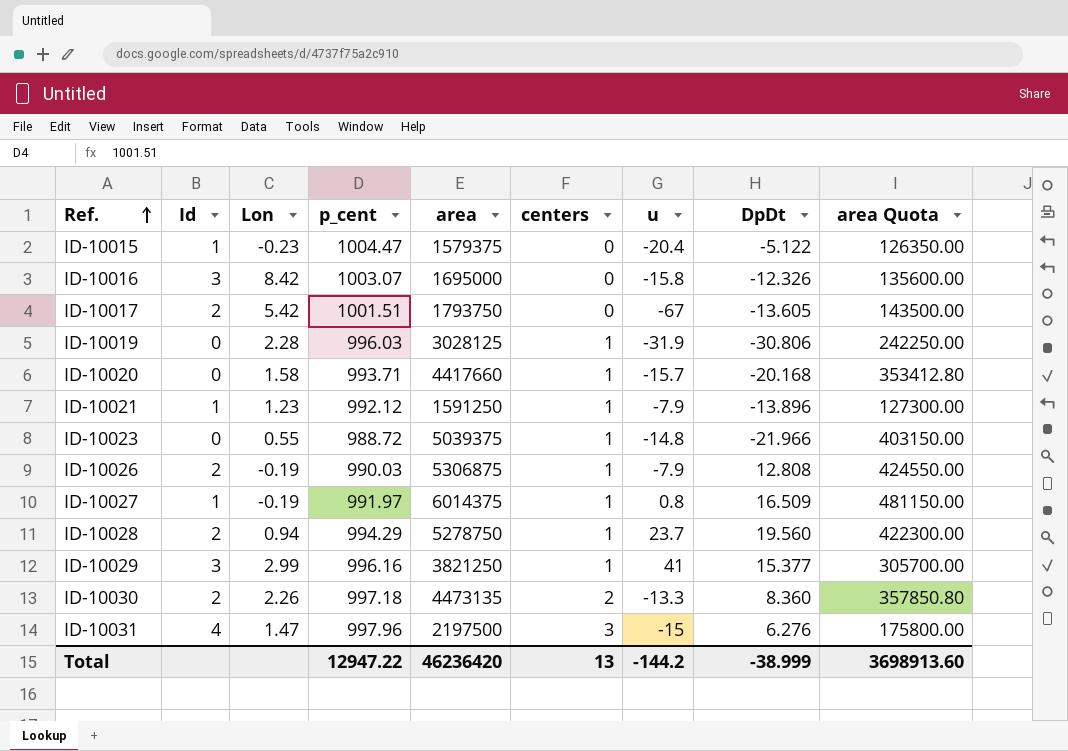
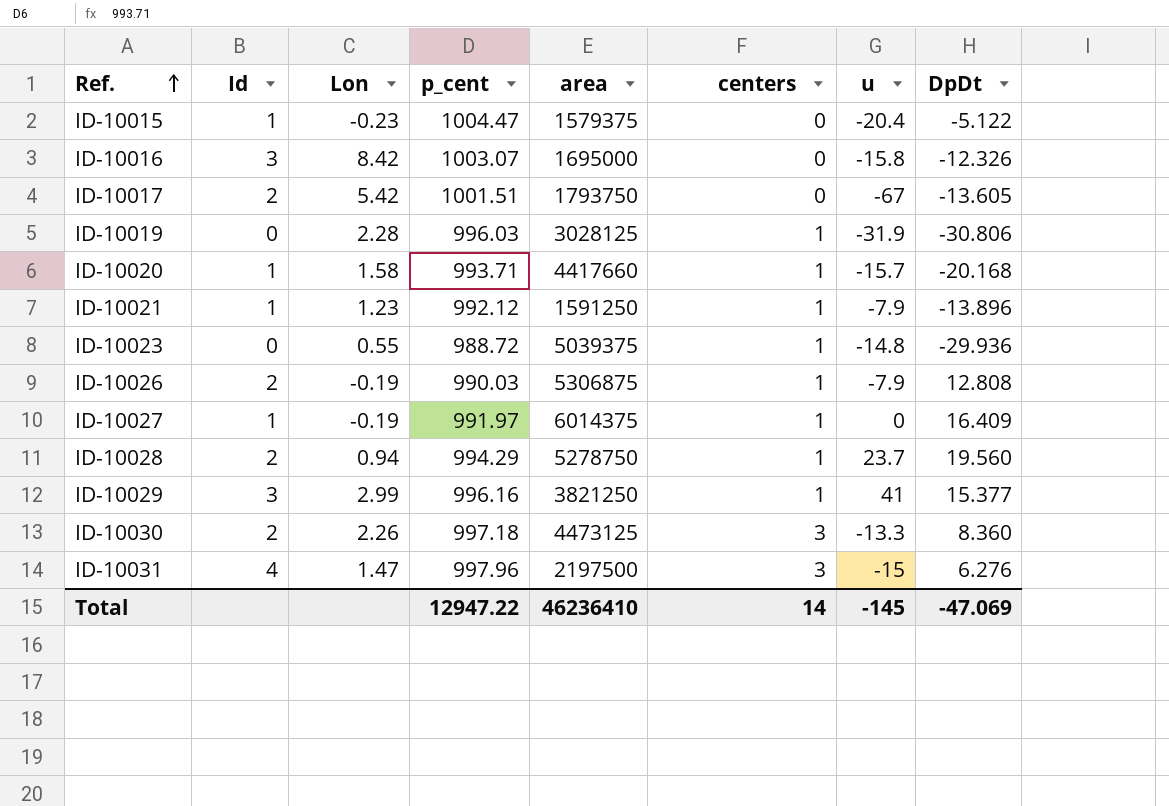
column area Quota | formula: [area] * 0.08 -> none
ID-10020 | Id: 0 -> 1
ID-10023 | DpDt: -21.966 -> -29.936
ID-10027 | u: 0.8 -> 0
ID-10027 | DpDt: 16.509 -> 16.409
ID-10030 | area: 4473135 -> 4473125
ID-10030 | centers: 2 -> 3
Total | area: 46236420 -> 46236410
Total | centers: 13 -> 14
Total | u: -144.2 -> -145
Total | DpDt: -38.999 -> -47.069

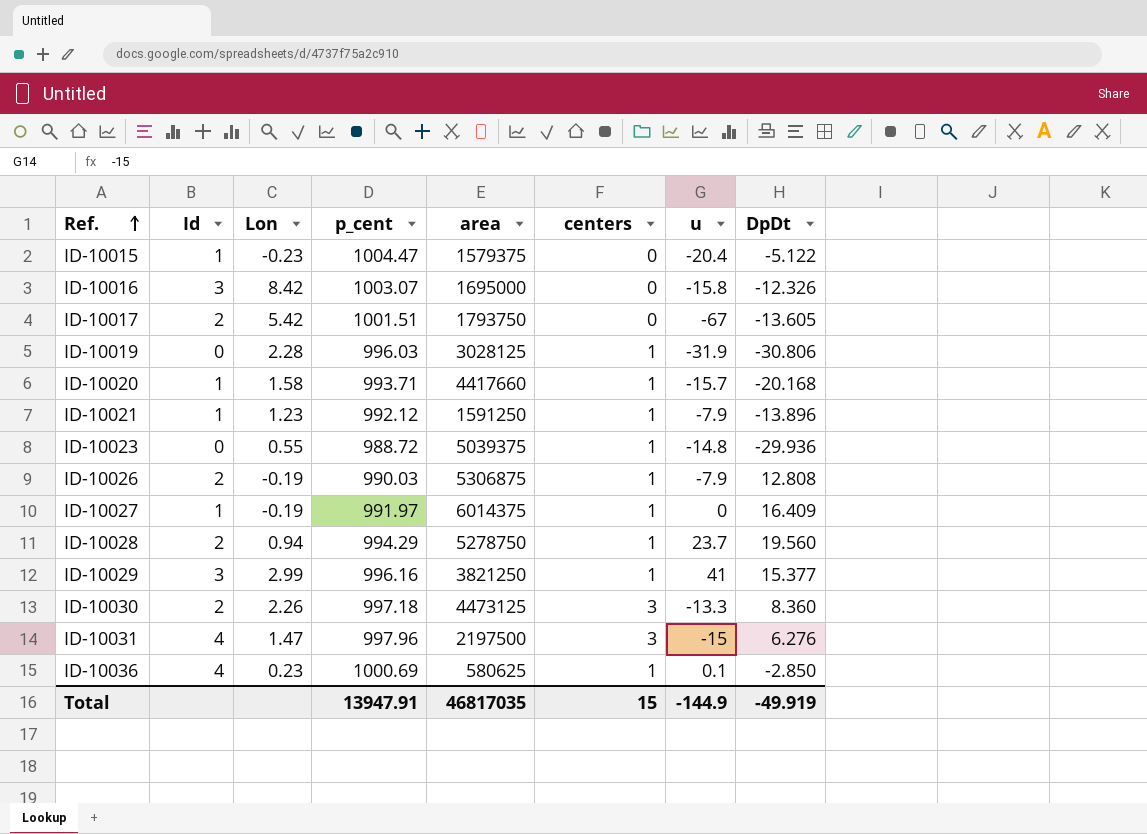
row ID-10036: none -> 4 | 0.23 | 1000.69 | 580625 | 1 | 0.1 | -2.850
Total | p_cent: 12947.22 -> 13947.91
Total | area: 46236410 -> 46817035
Total | centers: 14 -> 15
Total | u: -145 -> -144.9
Total | DpDt: -47.069 -> -49.919

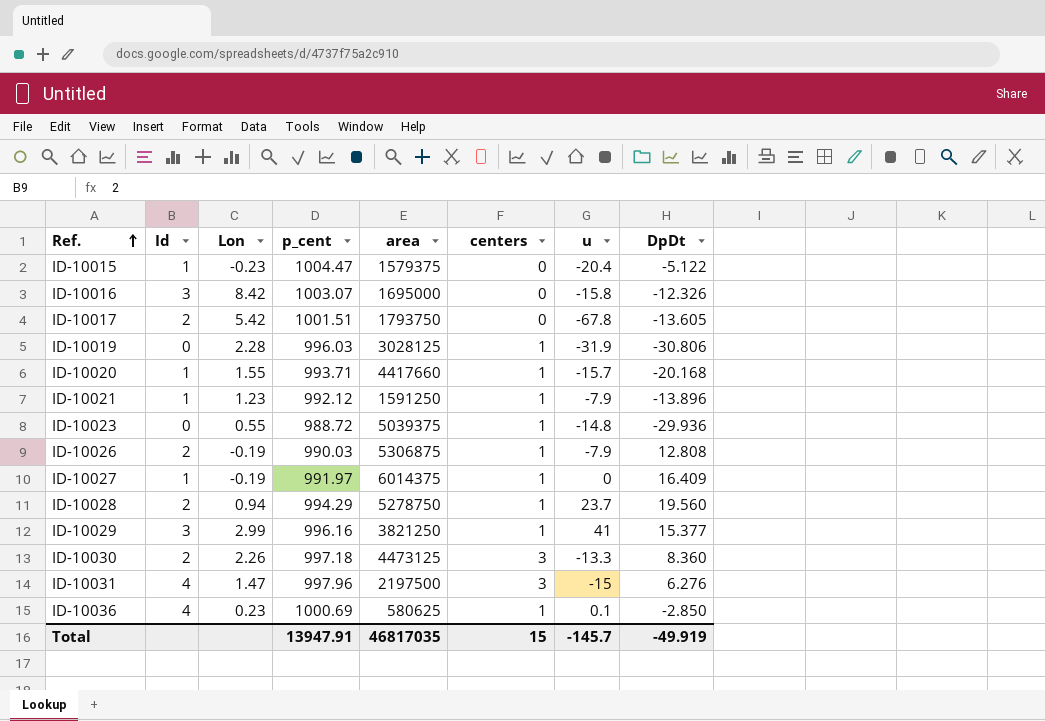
ID-10017 | u: -67 -> -67.8
ID-10020 | Lon: 1.58 -> 1.55
Total | u: -144.9 -> -145.7

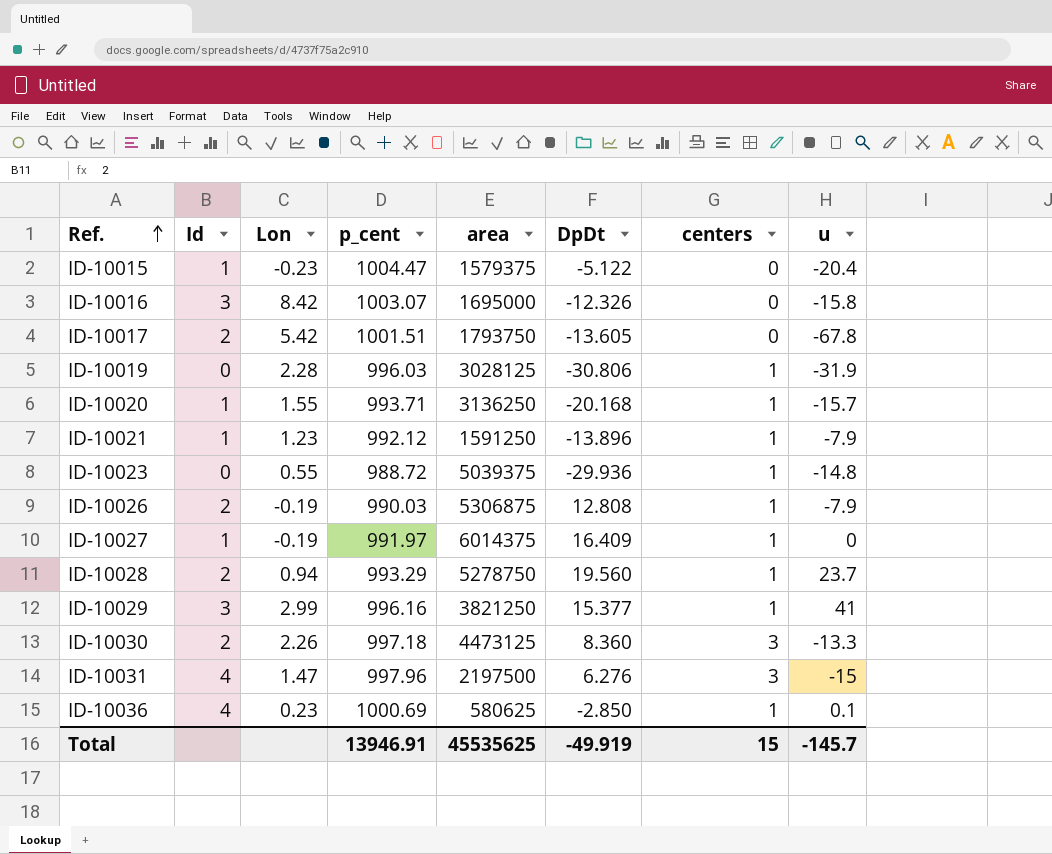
column DpDt | position: 8 -> 6
ID-10020 | area: 4417660 -> 3136250
ID-10028 | p_cent: 994.29 -> 993.29
Total | p_cent: 13947.91 -> 13946.91
Total | area: 46817035 -> 45535625

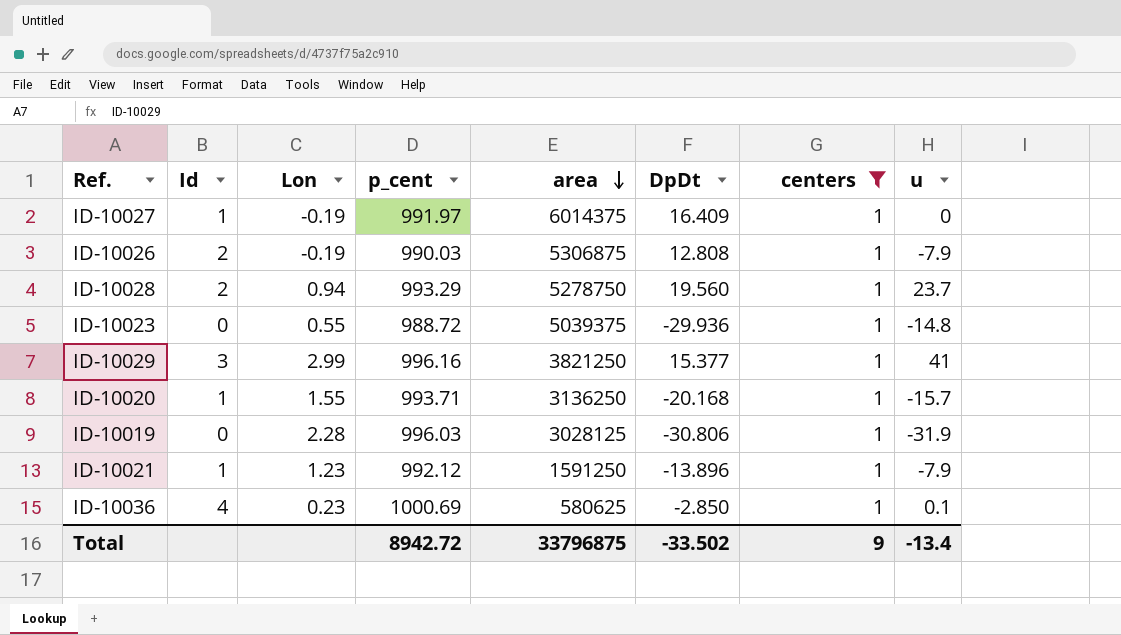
filter: none -> centers = 1
row order: Ref. ascending -> area descending
Total | p_cent: 13946.91 -> 8942.72
Total | area: 45535625 -> 33796875
Total | DpDt: -49.919 -> -33.502
Total | centers: 15 -> 9
Total | u: -145.7 -> -13.4

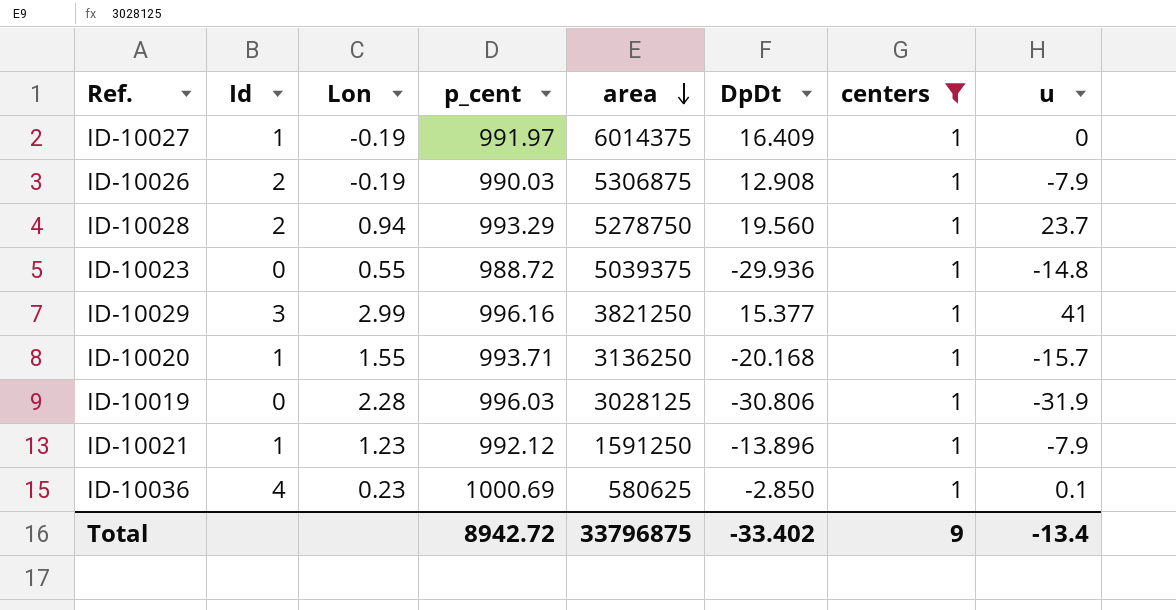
ID-10026 | DpDt: 12.808 -> 12.908
Total | DpDt: -33.502 -> -33.402

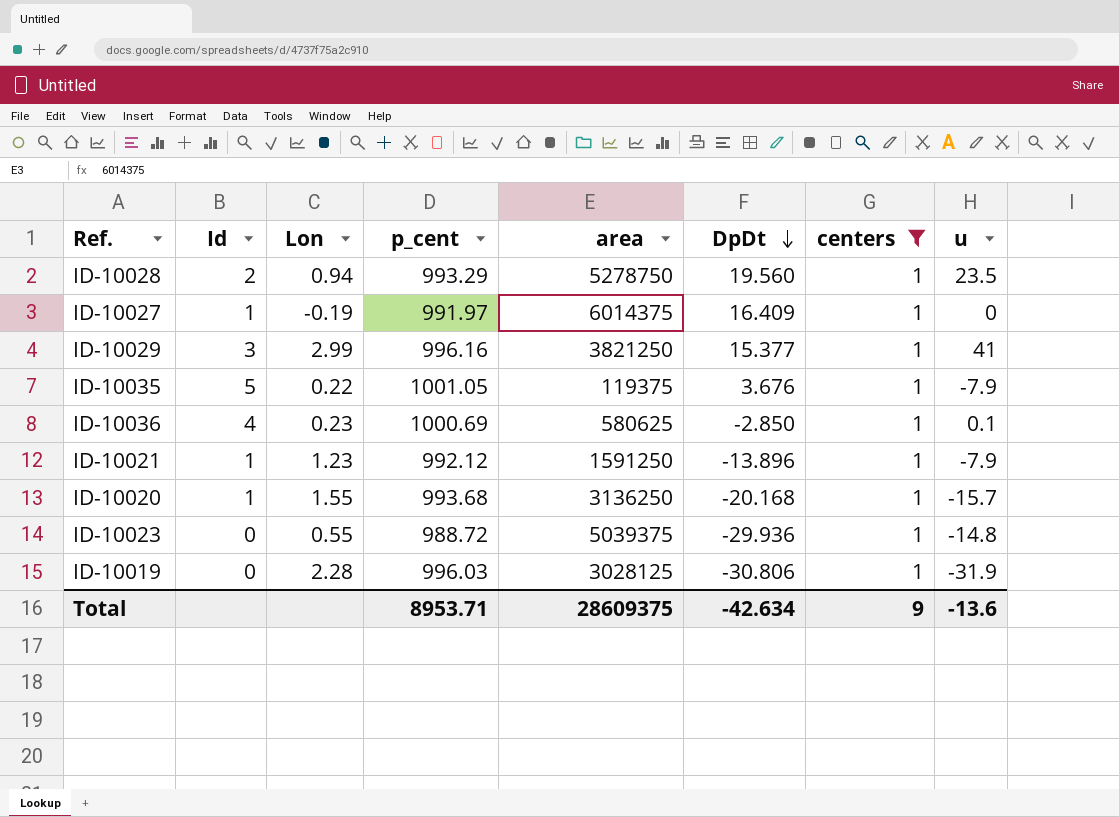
row order: area descending -> DpDt descending
row ID-10026: 2 | -0.19 | 990.03 | 5306875 | 12.908 | 1 | -7.9 -> none
ID-10028 | u: 23.7 -> 23.5
row ID-10035: none -> 5 | 0.22 | 1001.05 | 119375 | 3.676 | 1 | -7.9
ID-10020 | p_cent: 993.71 -> 993.68
Total | p_cent: 8942.72 -> 8953.71
Total | area: 33796875 -> 28609375
Total | DpDt: -33.402 -> -42.634
Total | u: -13.4 -> -13.6

